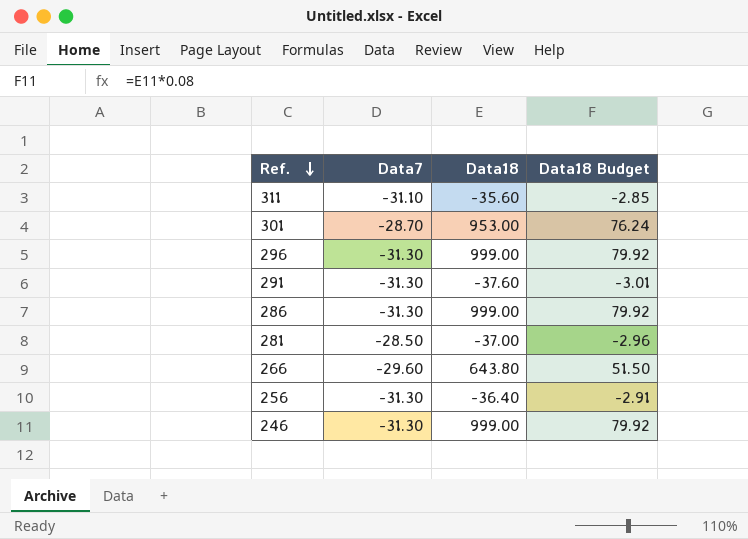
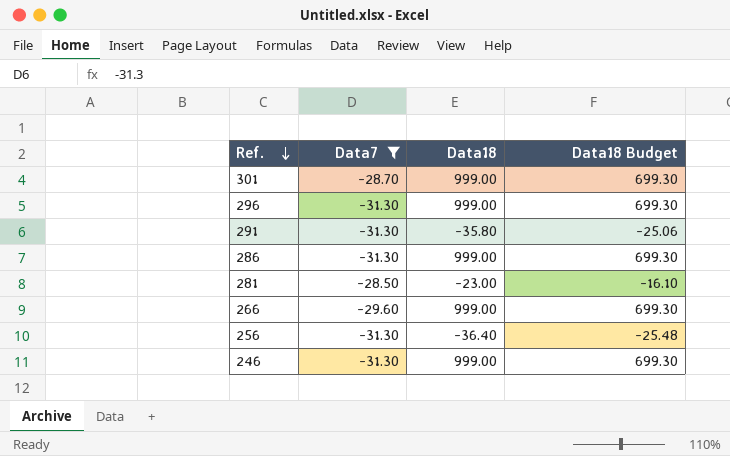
filter: none -> Data7 != -31.10
column Data18 Budget | formula: [Data18] * 0.08 -> [Data18] * 0.7
301 | Data18: 953.00 -> 999.00
291 | Data18: -37.60 -> -35.80
281 | Data18: -37.00 -> -23.00
266 | Data18: 643.80 -> 999.00

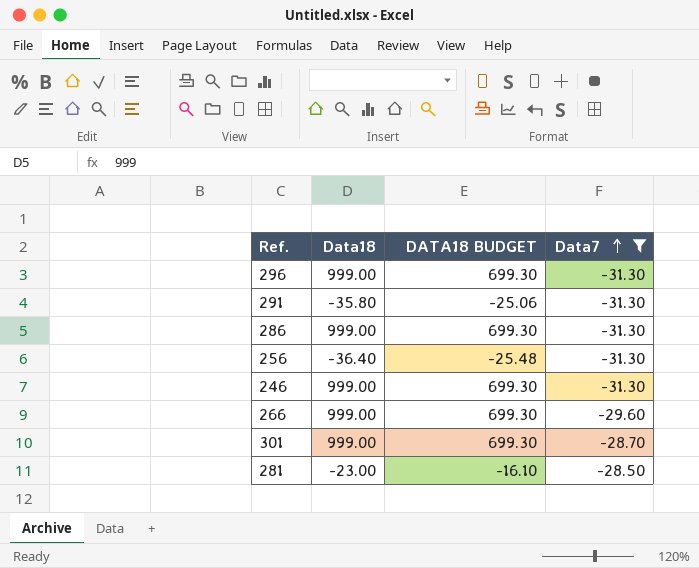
row order: Ref. descending -> Data7 ascending
column name: Data18 Budget -> DATA18 BUDGET
column Data7 | position: 2 -> 4

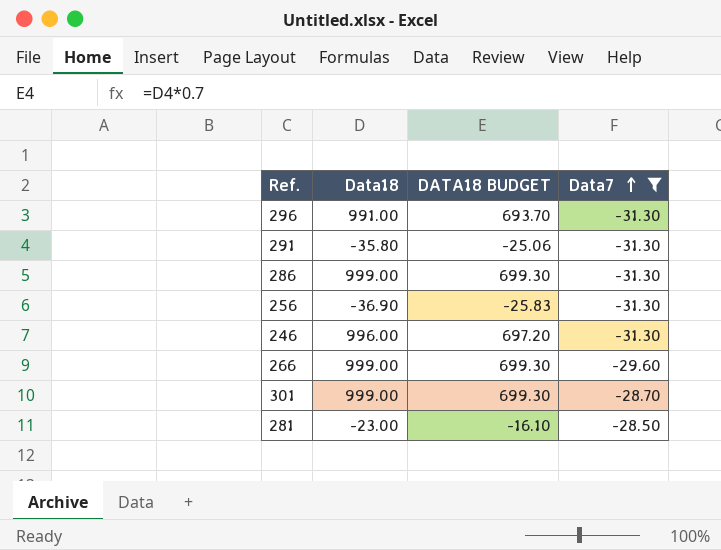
296 | Data18: 999.00 -> 991.00
296 | DATA18 BUDGET: 699.30 -> 693.70
256 | Data18: -36.40 -> -36.90
256 | DATA18 BUDGET: -25.48 -> -25.83
246 | Data18: 999.00 -> 996.00
246 | DATA18 BUDGET: 699.30 -> 697.20

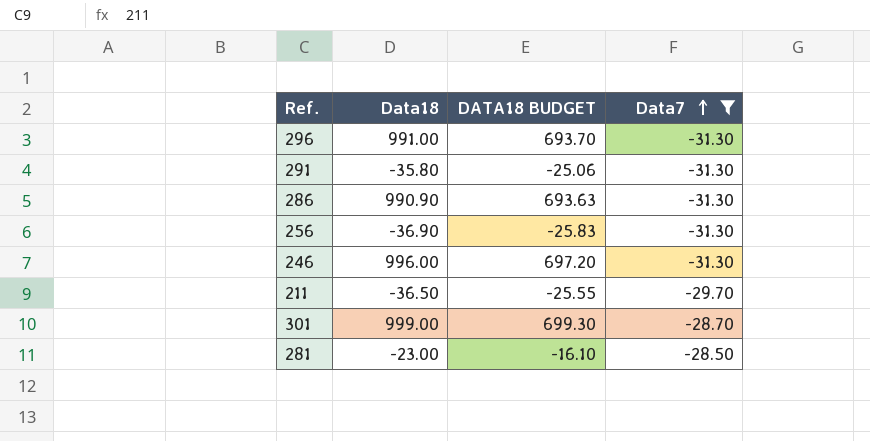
row 266: 999.00 | 699.30 | -29.60 -> none
286 | Data18: 999.00 -> 990.90
286 | DATA18 BUDGET: 699.30 -> 693.63
row 211: none -> -36.50 | -25.55 | -29.70

